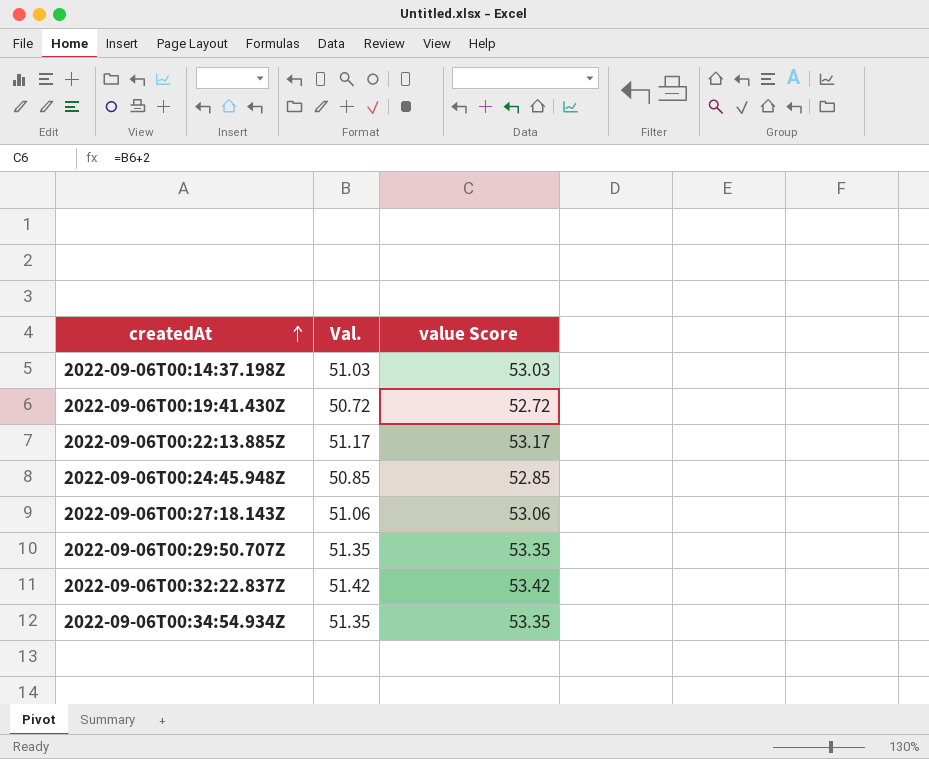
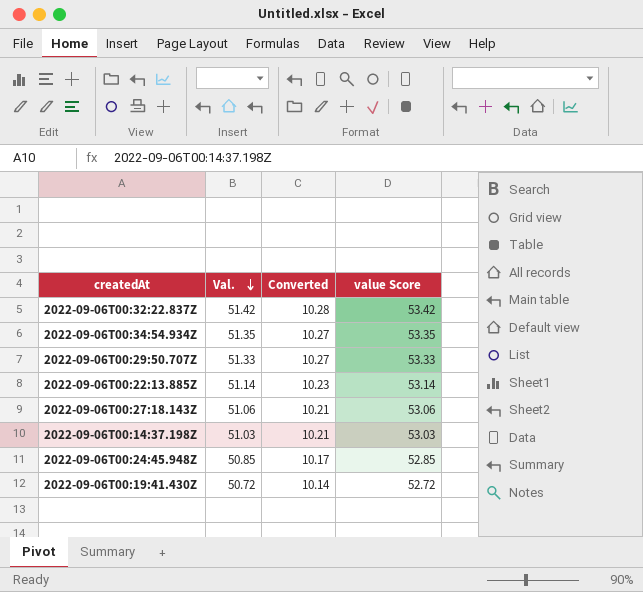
row order: createdAt ascending -> Val. descending
column Converted | formula: none -> [Val.] * 0.2
2022-09-06T00:29:50.707Z | Val.: 51.35 -> 51.33
2022-09-06T00:29:50.707Z | value Score: 53.35 -> 53.33
2022-09-06T00:22:13.885Z | Val.: 51.17 -> 51.14
2022-09-06T00:22:13.885Z | value Score: 53.17 -> 53.14

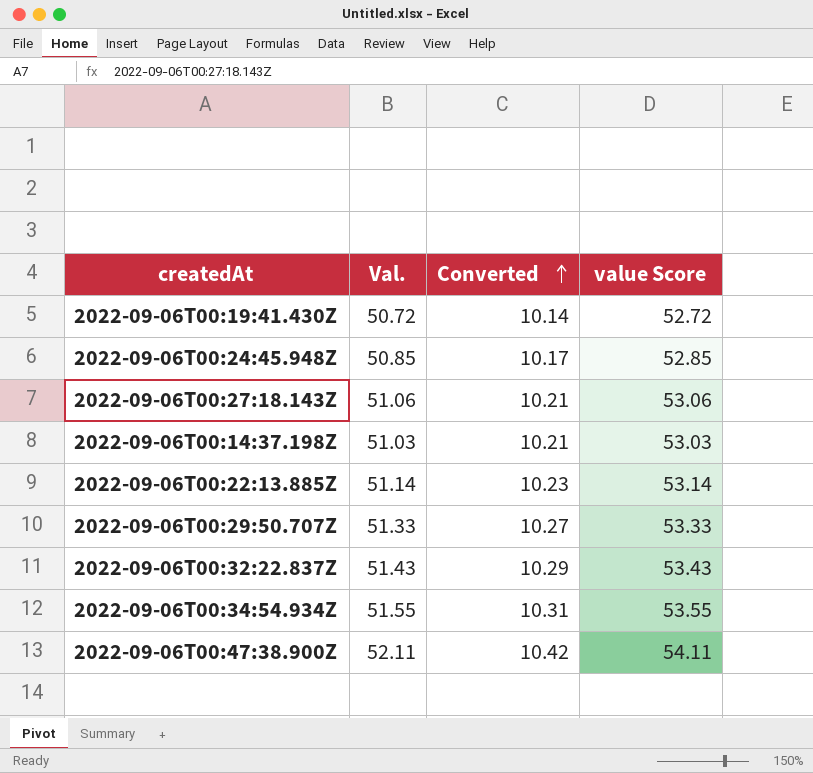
row order: Val. descending -> Converted ascending
2022-09-06T00:32:22.837Z | Val.: 51.42 -> 51.43
2022-09-06T00:32:22.837Z | Converted: 10.28 -> 10.29
2022-09-06T00:32:22.837Z | value Score: 53.42 -> 53.43
2022-09-06T00:34:54.934Z | Val.: 51.35 -> 51.55
2022-09-06T00:34:54.934Z | Converted: 10.27 -> 10.31
2022-09-06T00:34:54.934Z | value Score: 53.35 -> 53.55
row 2022-09-06T00:47:38.900Z: none -> 52.11 | 10.42 | 54.11

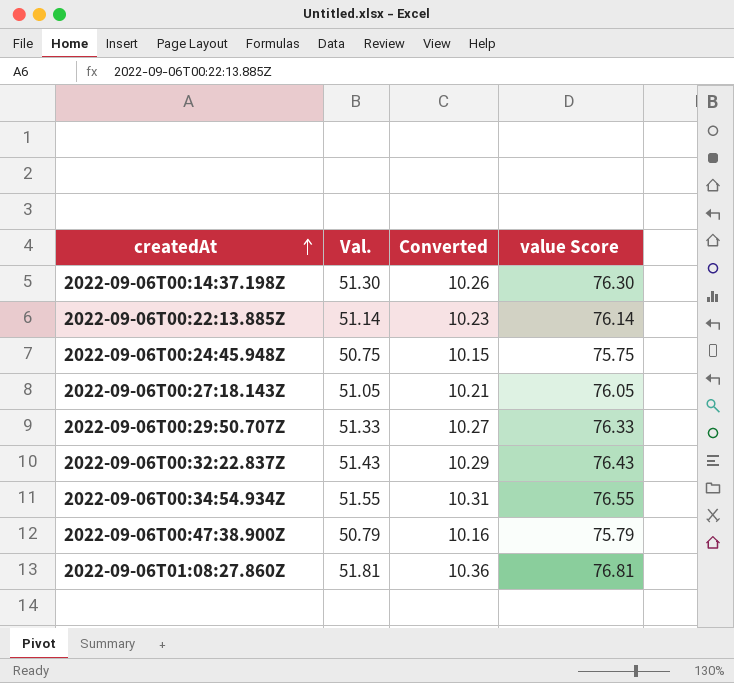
row order: Converted ascending -> createdAt ascending
column value Score | formula: [Val.] + 2 -> [Val.] + 25
row 2022-09-06T00:19:41.430Z: 50.72 | 10.14 | 52.72 -> none
2022-09-06T00:14:37.198Z | Val.: 51.03 -> 51.30
2022-09-06T00:14:37.198Z | Converted: 10.21 -> 10.26
2022-09-06T00:24:45.948Z | Val.: 50.85 -> 50.75
2022-09-06T00:24:45.948Z | Converted: 10.17 -> 10.15
2022-09-06T00:27:18.143Z | Val.: 51.06 -> 51.05
2022-09-06T00:47:38.900Z | Val.: 52.11 -> 50.79
2022-09-06T00:47:38.900Z | Converted: 10.42 -> 10.16
row 2022-09-06T01:08:27.860Z: none -> 51.81 | 10.36 | 76.81

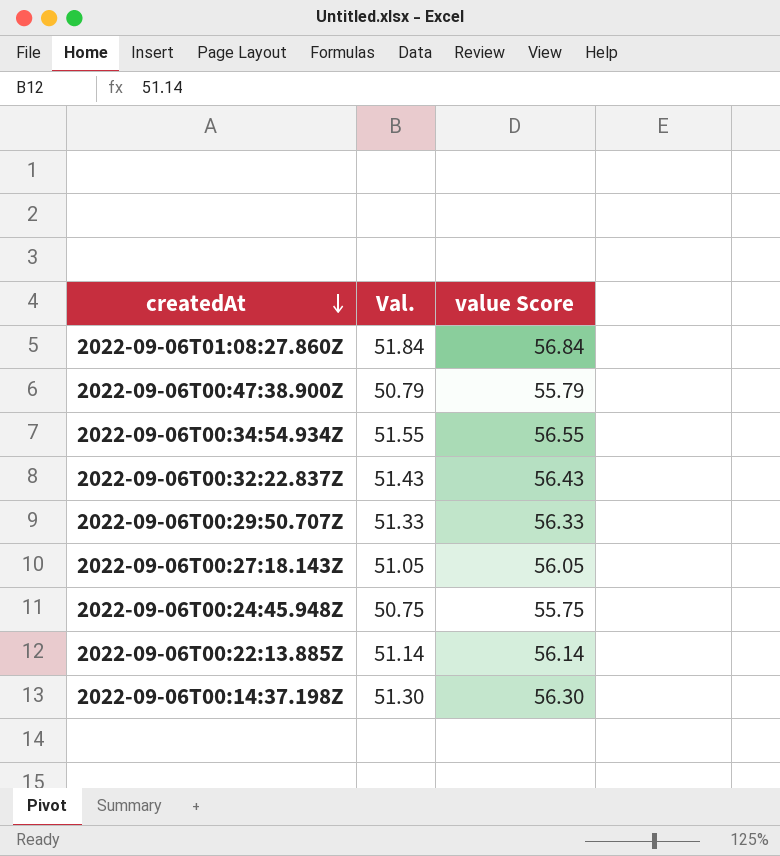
row order: createdAt ascending -> createdAt descending
column Converted | formula: [Val.] * 0.2 -> none
column value Score | formula: [Val.] + 25 -> [Val.] + 5
2022-09-06T01:08:27.860Z | Val.: 51.81 -> 51.84

